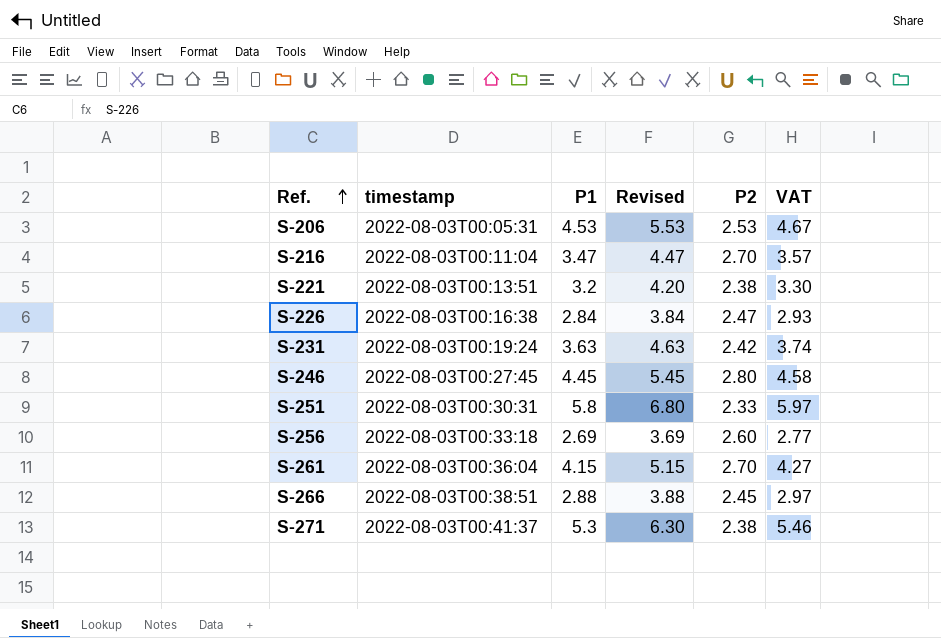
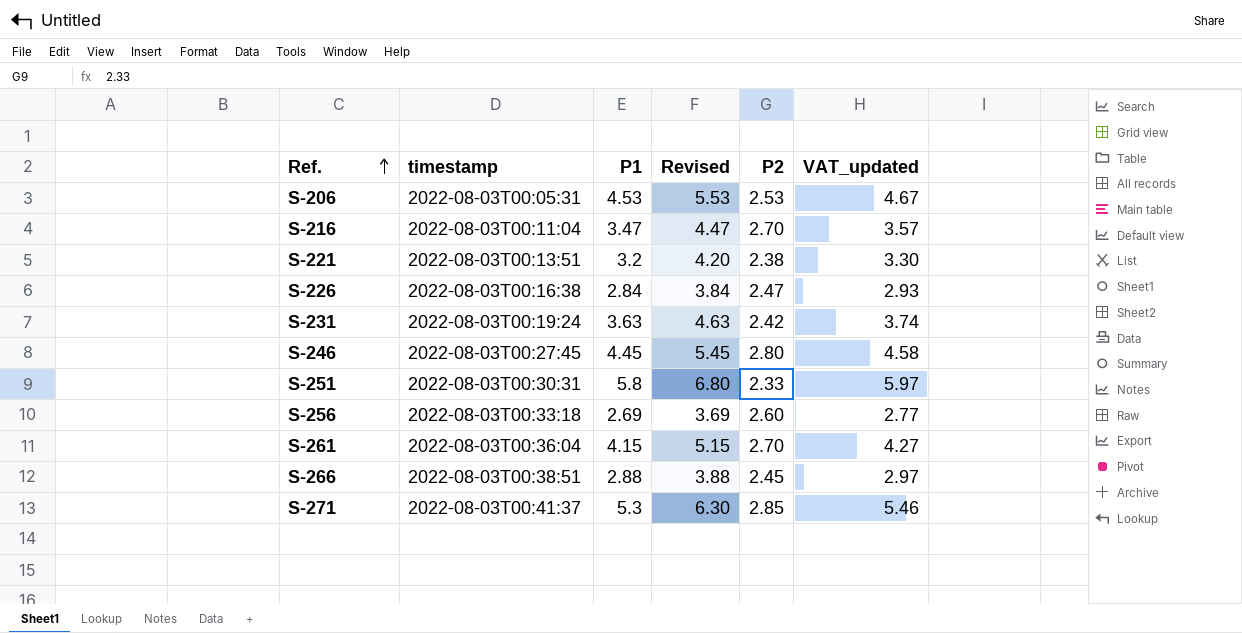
column name: VAT -> VAT_updated
S-271 | P2: 2.38 -> 2.85

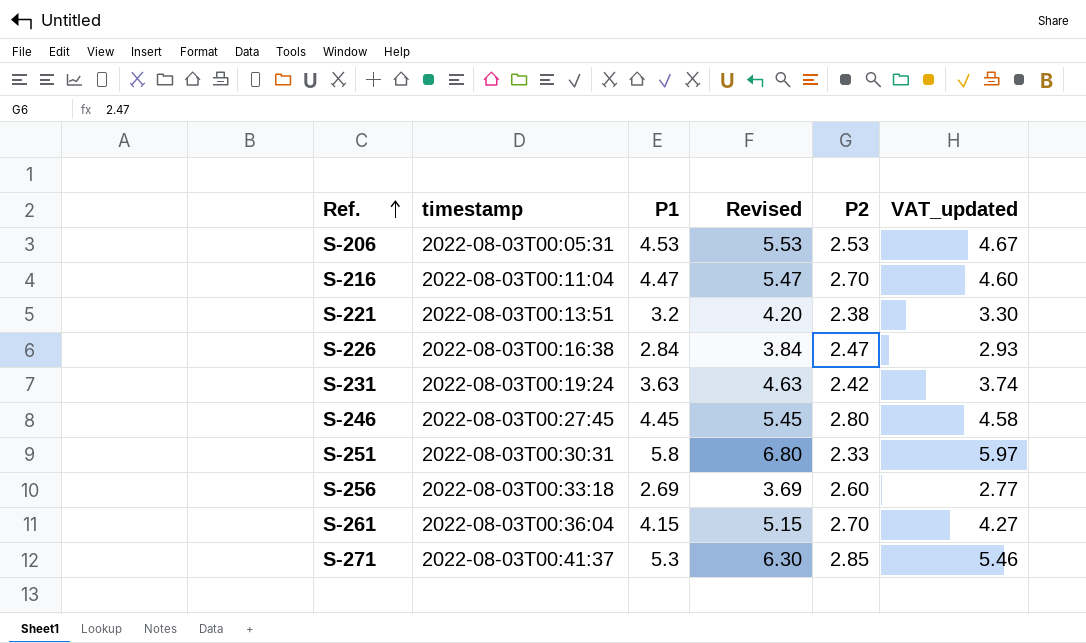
row S-266: 2022-08-03T00:38:51 | 2.88 | 3.88 | 2.45 | 2.97 -> none
S-216 | P1: 3.47 -> 4.47
S-216 | Revised: 4.47 -> 5.47
S-216 | VAT_updated: 3.57 -> 4.60

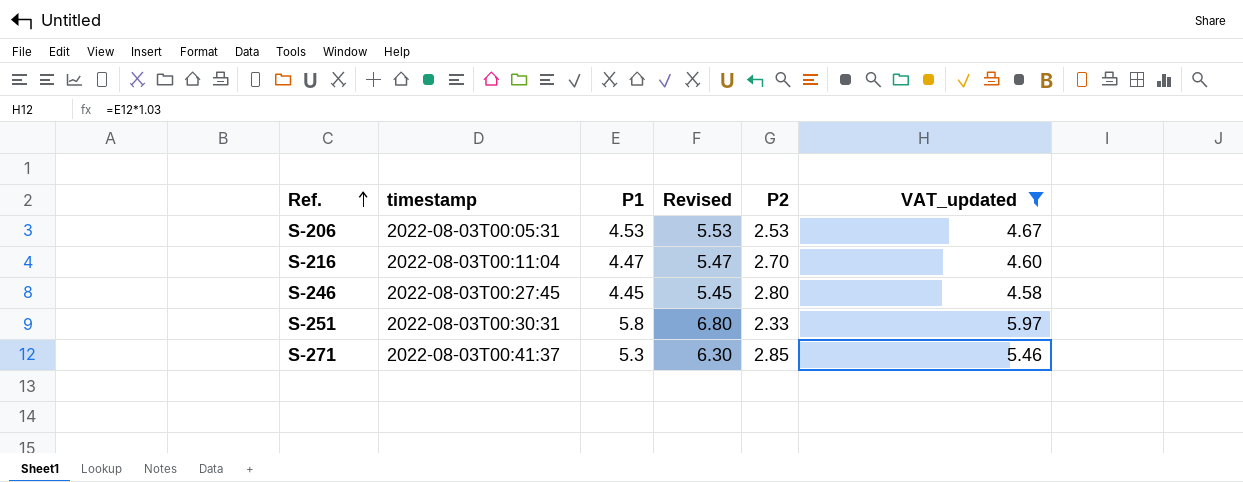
filter: none -> VAT_updated >= 4.58

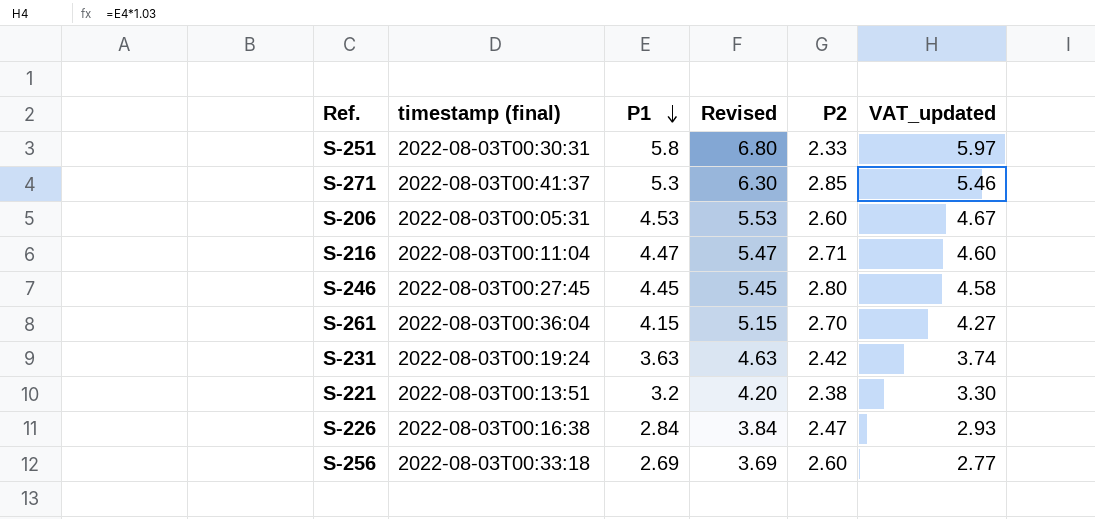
filter: VAT_updated >= 4.58 -> none
row order: Ref. ascending -> P1 descending
column name: timestamp -> timestamp (final)
S-206 | P2: 2.53 -> 2.60
S-216 | P2: 2.70 -> 2.71

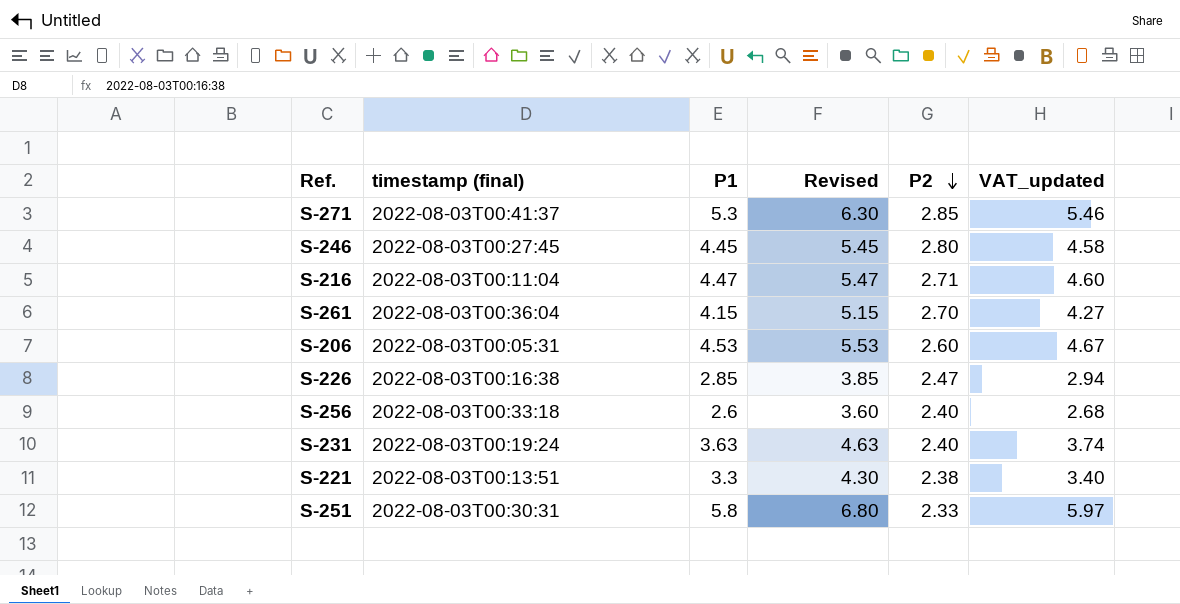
row order: P1 descending -> P2 descending
S-226 | P1: 2.84 -> 2.85
S-226 | Revised: 3.84 -> 3.85
S-226 | VAT_updated: 2.93 -> 2.94
S-256 | P1: 2.69 -> 2.6
S-256 | Revised: 3.69 -> 3.60
S-256 | P2: 2.60 -> 2.40
S-256 | VAT_updated: 2.77 -> 2.68
S-231 | P2: 2.42 -> 2.40
S-221 | P1: 3.2 -> 3.3
S-221 | Revised: 4.20 -> 4.30
S-221 | VAT_updated: 3.30 -> 3.40

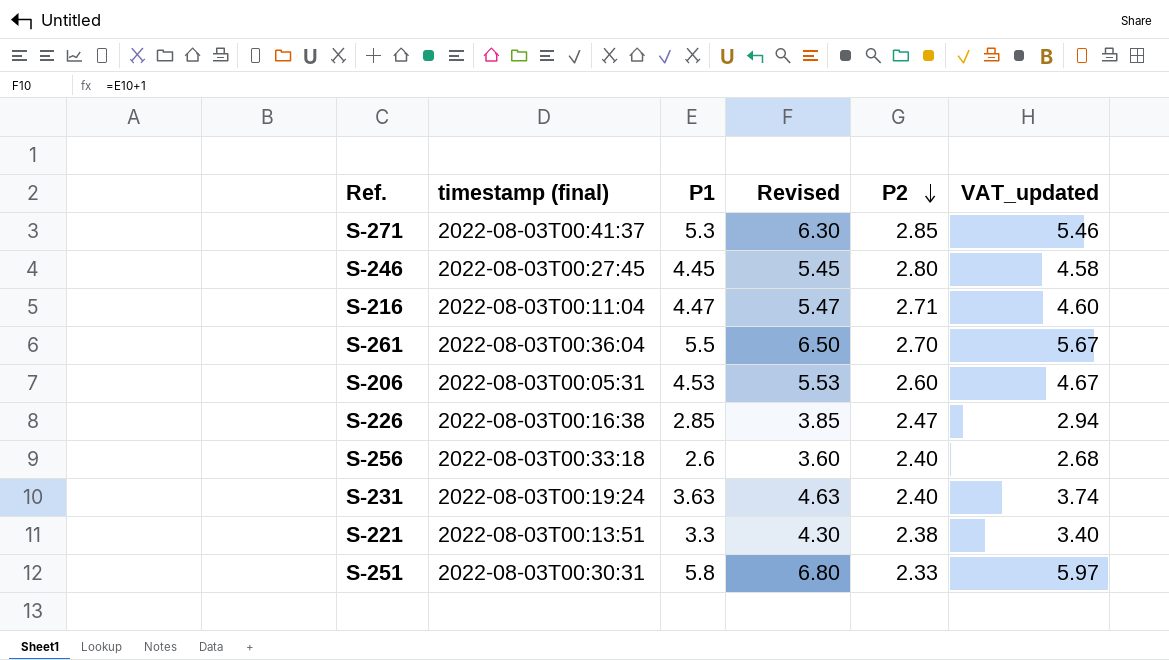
S-261 | P1: 4.15 -> 5.5
S-261 | Revised: 5.15 -> 6.50
S-261 | VAT_updated: 4.27 -> 5.67

